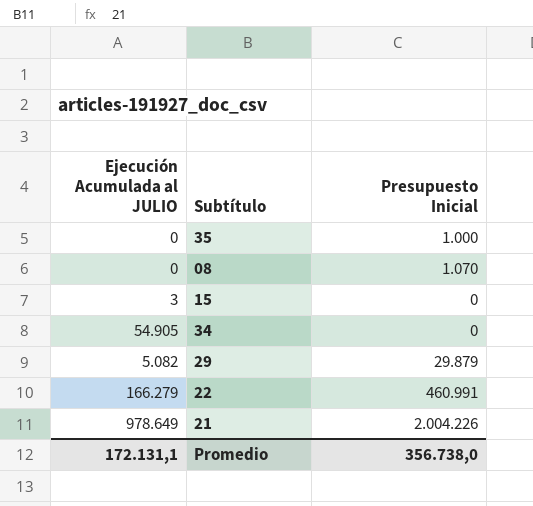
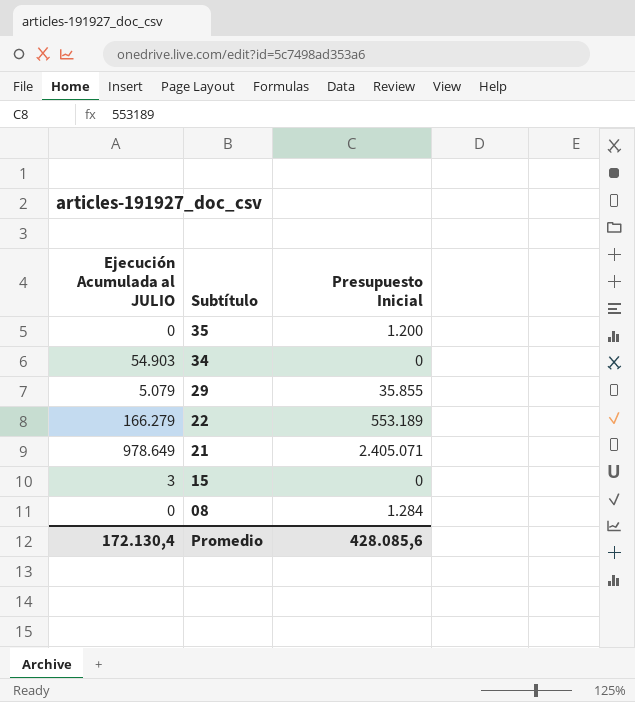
row order: none -> Subtítulo descending
35 | Presupuesto Inicial: 1.000 -> 1.200
34 | Ejecución Acumulada al JULIO: 54.905 -> 54.903
29 | Ejecución Acumulada al JULIO: 5.082 -> 5.079
29 | Presupuesto Inicial: 29.879 -> 35.855
22 | Presupuesto Inicial: 460.991 -> 553.189
21 | Presupuesto Inicial: 2.004.226 -> 2.405.071
08 | Presupuesto Inicial: 1.070 -> 1.284
Promedio | Ejecución Acumulada al JULIO: 172.131,1 -> 172.130,4
Promedio | Presupuesto Inicial: 356.738,0 -> 428.085,6

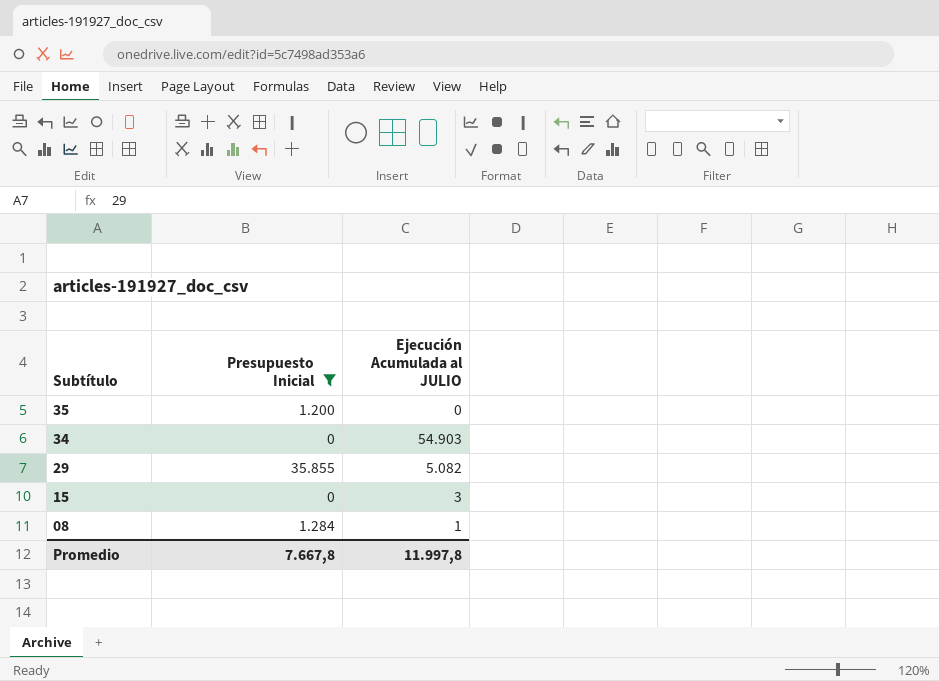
filter: none -> Presupuesto Inicial <= 35.855
column Ejecución Acumulada al JULIO | position: 1 -> 3
29 | Ejecución Acumulada al JULIO: 5.079 -> 5.082
08 | Ejecución Acumulada al JULIO: 0 -> 1
Promedio | Presupuesto Inicial: 428.085,6 -> 7.667,8
Promedio | Ejecución Acumulada al JULIO: 172.130,4 -> 11.997,8

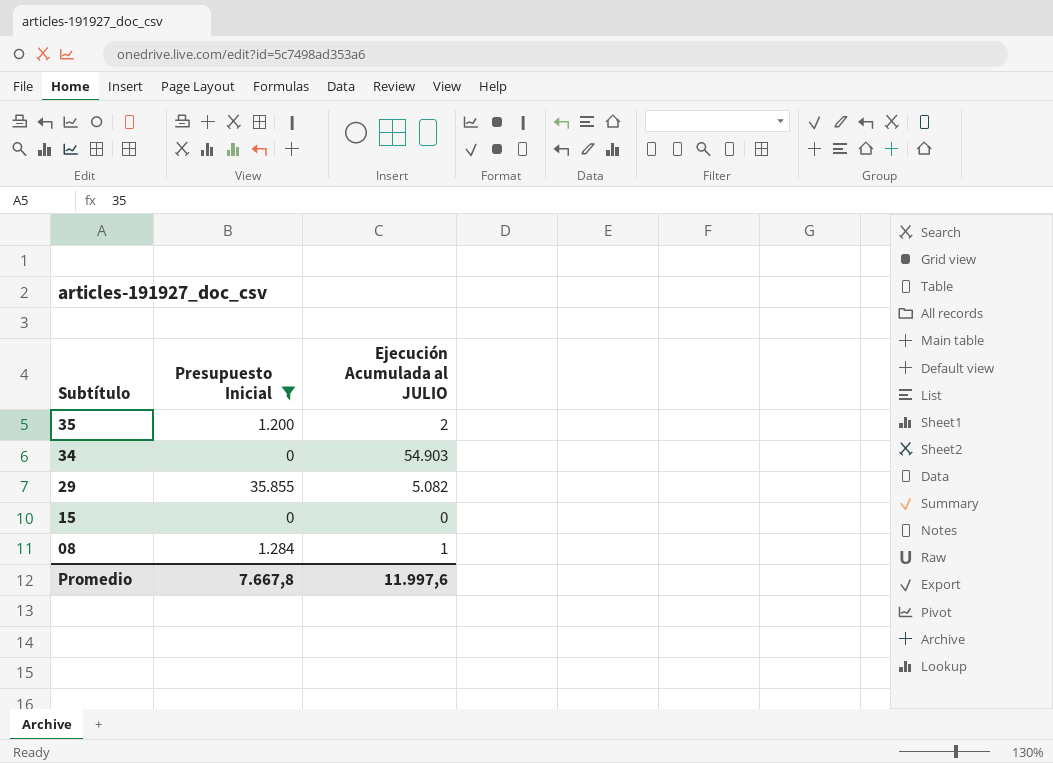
35 | Ejecución Acumulada al JULIO: 0 -> 2
15 | Ejecución Acumulada al JULIO: 3 -> 0
Promedio | Ejecución Acumulada al JULIO: 11.997,8 -> 11.997,6

